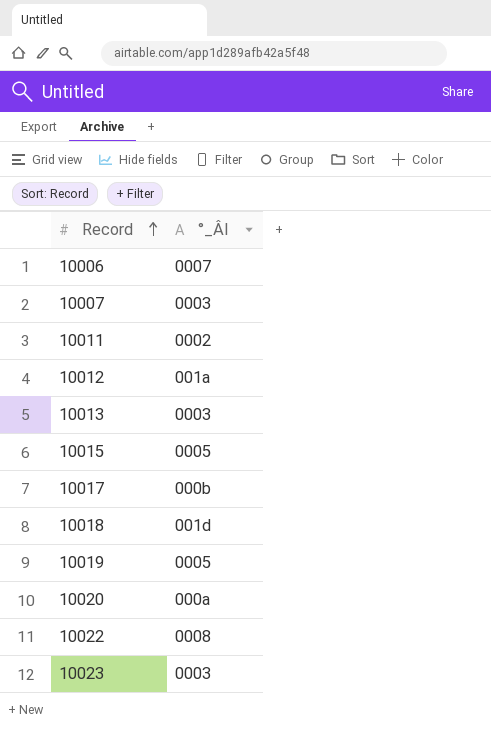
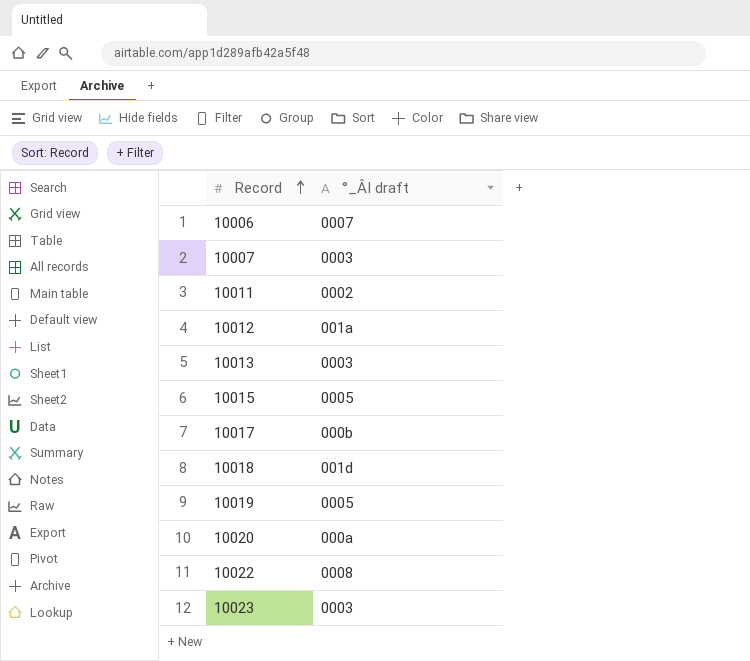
column name: °_ÂI -> °_ÂI draft

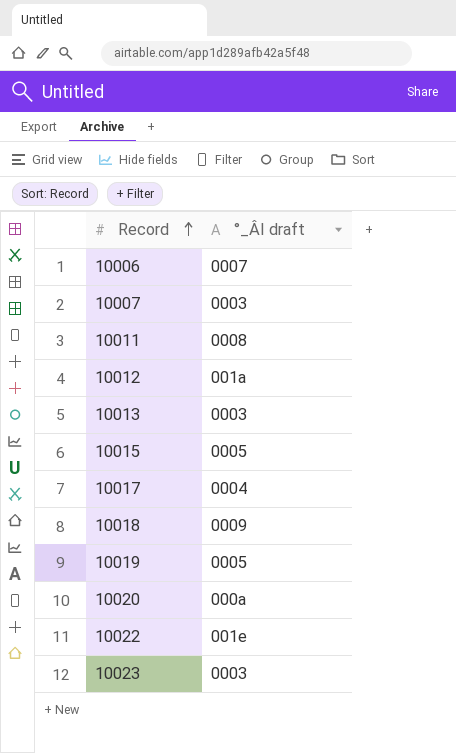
10011 | °_ÂI draft: 0002 -> 0008
10017 | °_ÂI draft: 000b -> 0004
10018 | °_ÂI draft: 001d -> 0009
10022 | °_ÂI draft: 0008 -> 001e

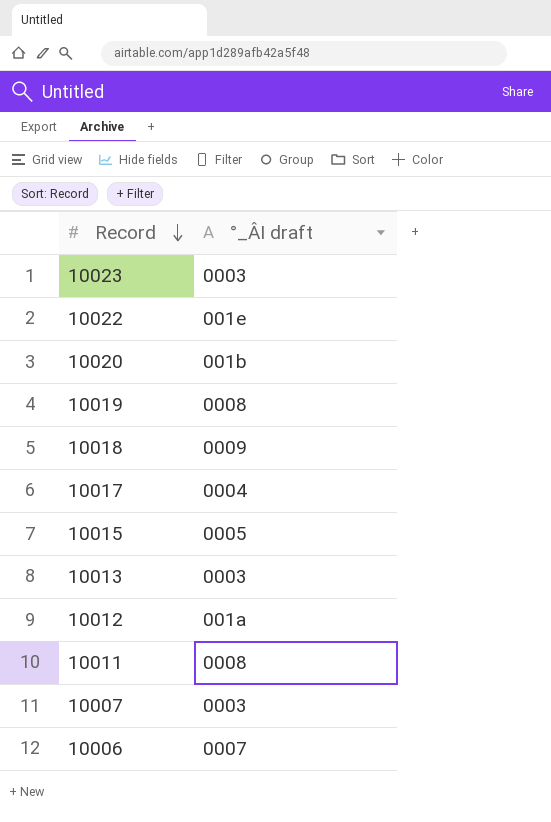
row order: Record ascending -> Record descending
10020 | °_ÂI draft: 000a -> 001b
10019 | °_ÂI draft: 0005 -> 0008

